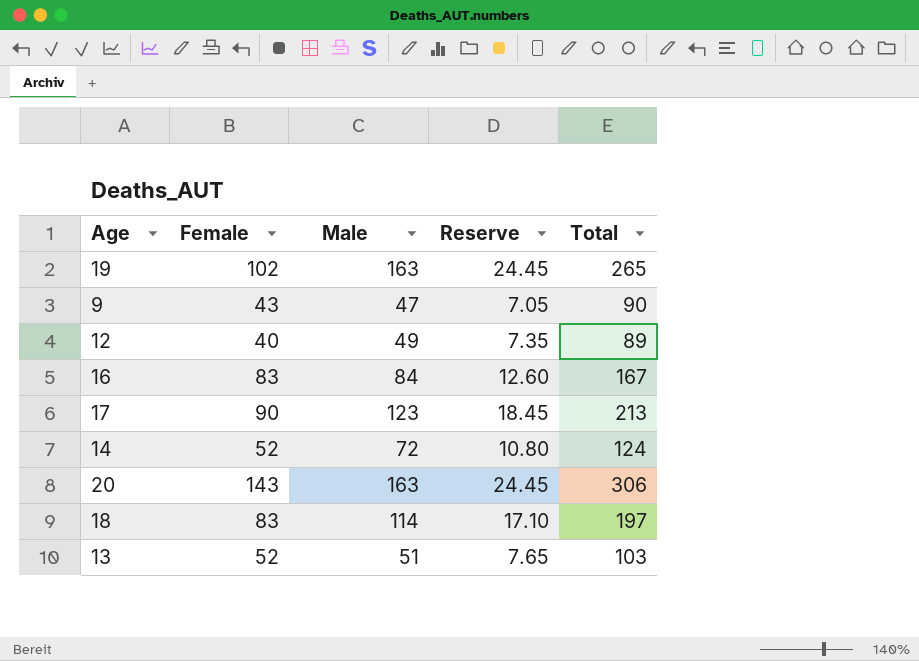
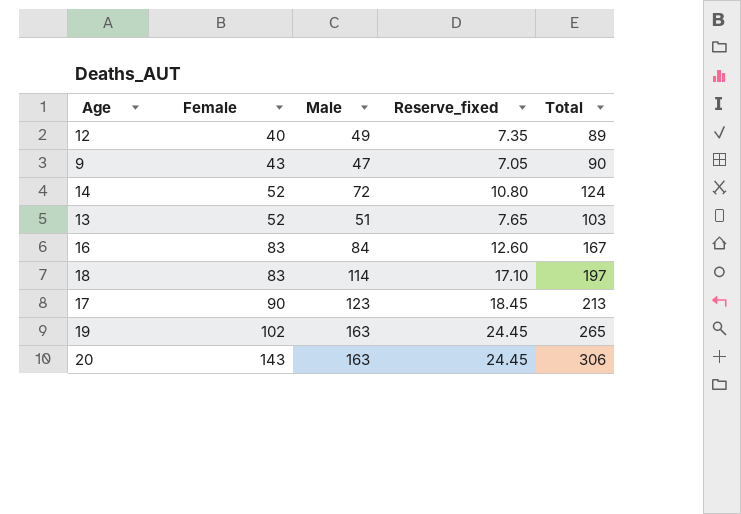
row order: none -> Female ascending
column name: Reserve -> Reserve_fixed

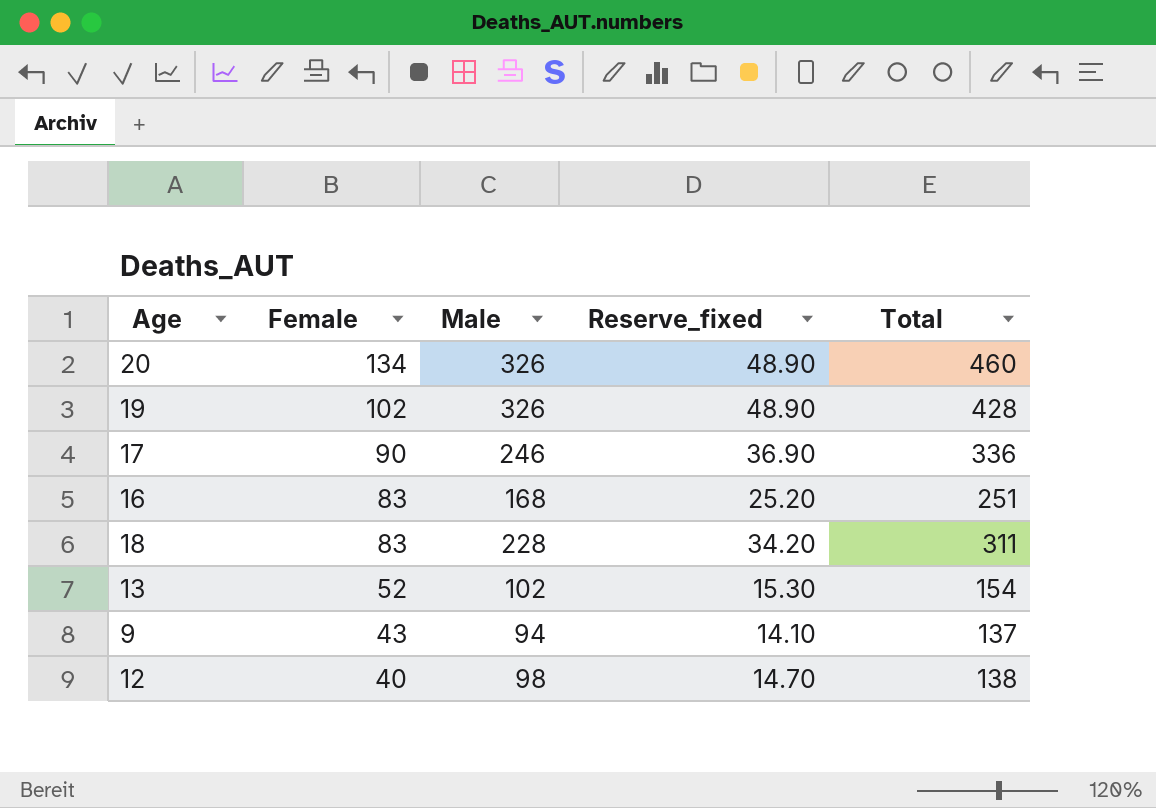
row order: Female ascending -> Female descending
row 14: 52 | 72 | 10.80 | 124 -> none
20 | Female: 143 -> 134
20 | Male: 163 -> 326
20 | Reserve_fixed: 24.45 -> 48.90
20 | Total: 306 -> 460
19 | Male: 163 -> 326
19 | Reserve_fixed: 24.45 -> 48.90
19 | Total: 265 -> 428
17 | Male: 123 -> 246
17 | Reserve_fixed: 18.45 -> 36.90
17 | Total: 213 -> 336
16 | Male: 84 -> 168
16 | Reserve_fixed: 12.60 -> 25.20
16 | Total: 167 -> 251
18 | Male: 114 -> 228
18 | Reserve_fixed: 17.10 -> 34.20
18 | Total: 197 -> 311
13 | Male: 51 -> 102
13 | Reserve_fixed: 7.65 -> 15.30
13 | Total: 103 -> 154
9 | Male: 47 -> 94
9 | Reserve_fixed: 7.05 -> 14.10
9 | Total: 90 -> 137
12 | Male: 49 -> 98
12 | Reserve_fixed: 7.35 -> 14.70
12 | Total: 89 -> 138

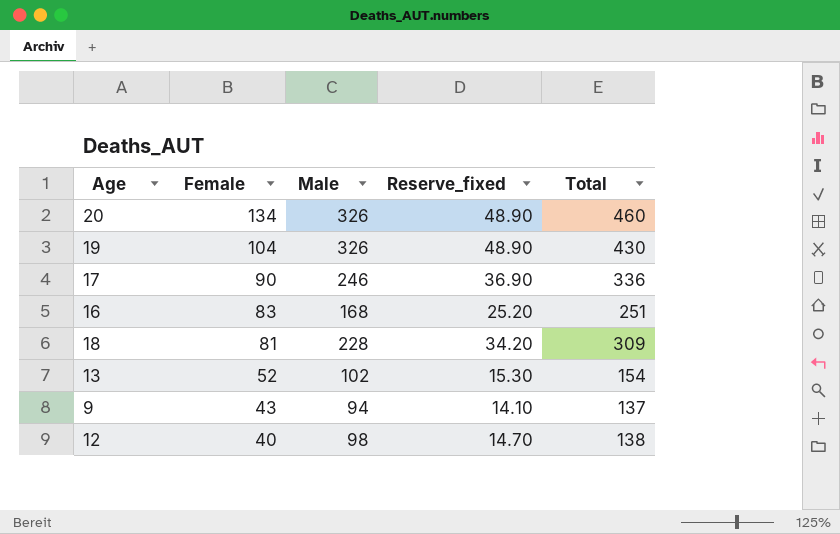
19 | Female: 102 -> 104
19 | Total: 428 -> 430
18 | Female: 83 -> 81
18 | Total: 311 -> 309

